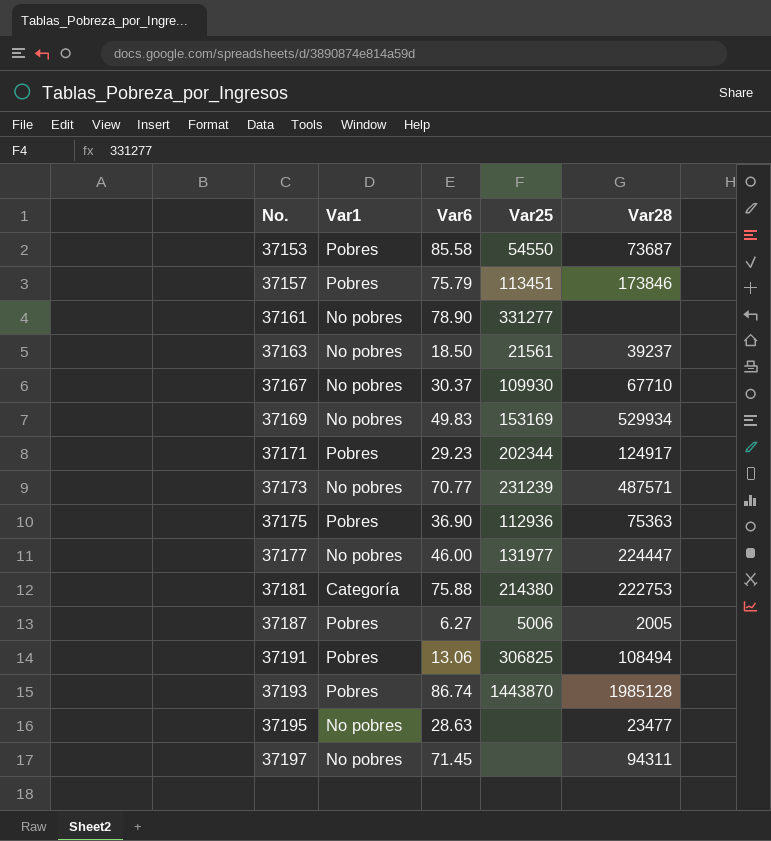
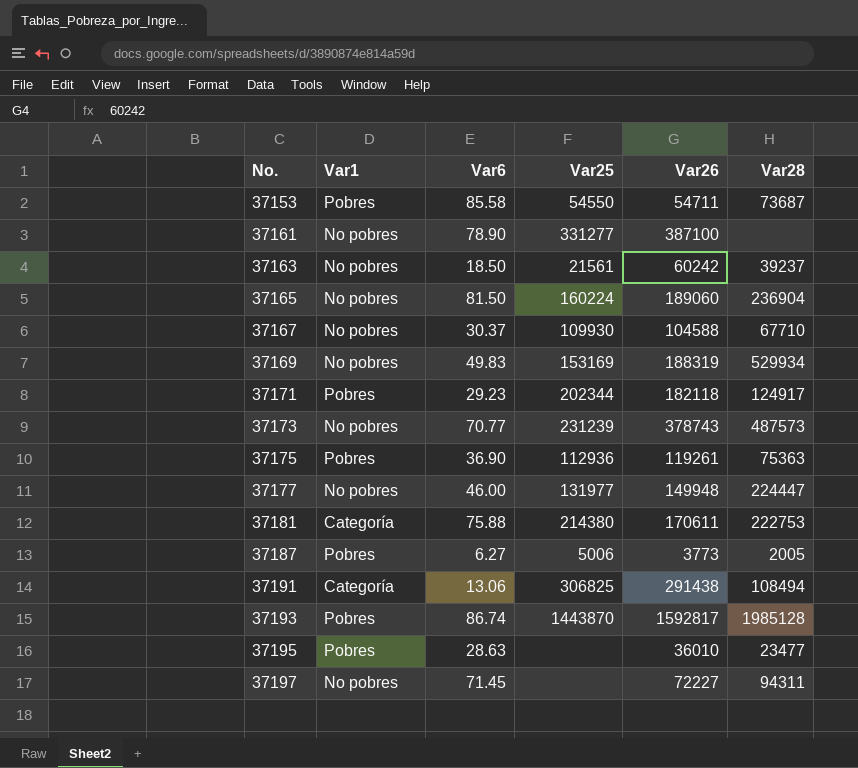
column Var26 | position: none -> 5
row 37157: Pobres | 75.79 | 113451 | 173846 -> none
row 37165: none -> No pobres | 81.50 | 160224 | 189060 | 236904
37173 | Var28: 487571 -> 487573
37191 | Var1: Pobres -> Categoría
37195 | Var1: No pobres -> Pobres

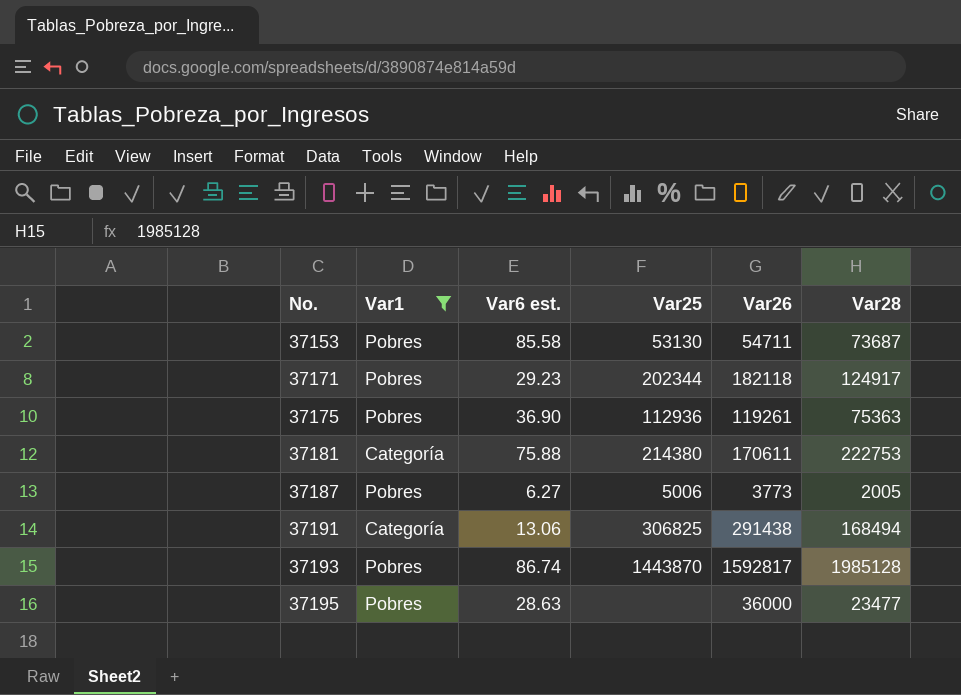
filter: none -> Var1 != No pobres
column name: Var6 -> Var6 est.
37153 | Var25: 54550 -> 53130
37191 | Var28: 108494 -> 168494
37195 | Var26: 36010 -> 36000

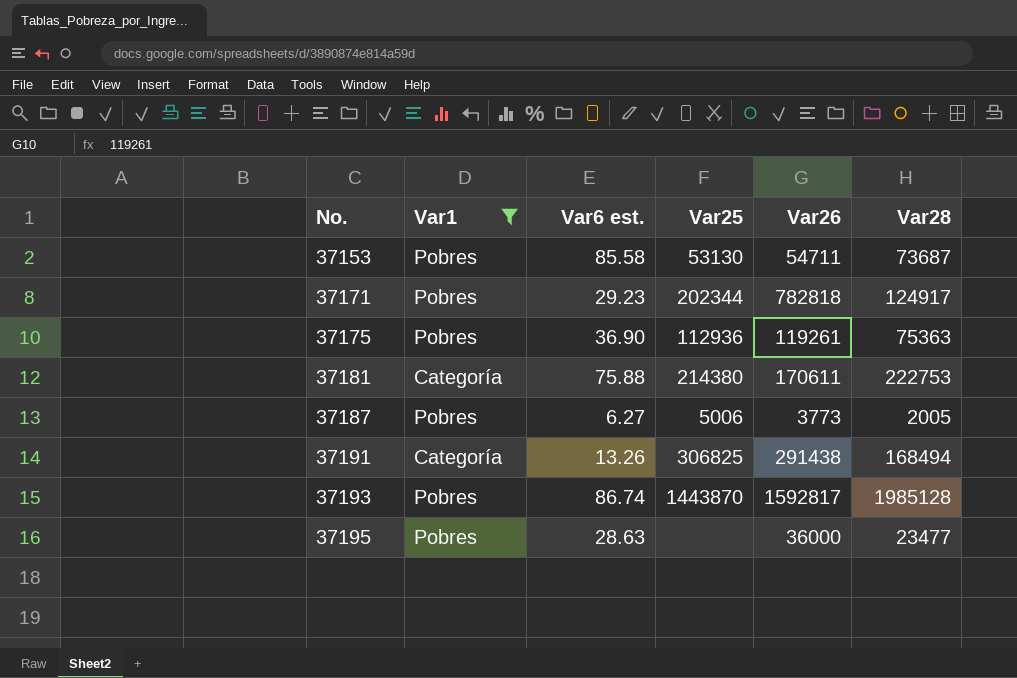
37171 | Var26: 182118 -> 782818
37191 | Var6 est.: 13.06 -> 13.26

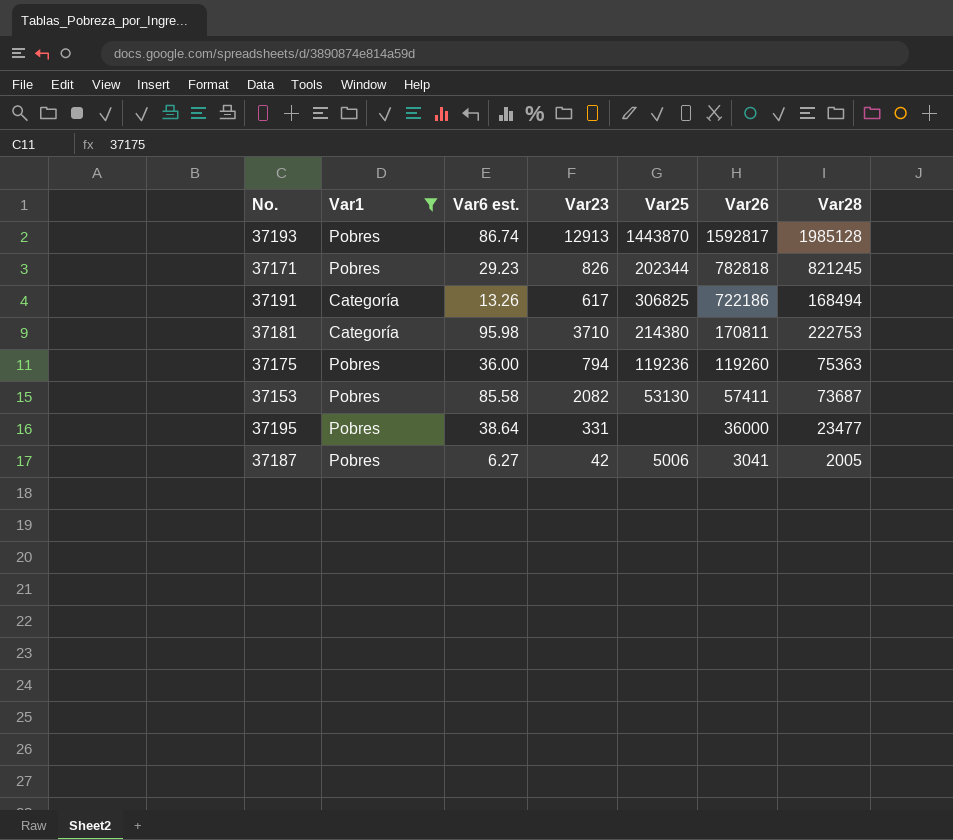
row order: No. ascending -> Var26 descending
column Var23 | position: none -> 4
37171 | Var28: 124917 -> 821245
37191 | Var26: 291438 -> 722186
37181 | Var6 est.: 75.88 -> 95.98
37181 | Var26: 170611 -> 170811
37175 | Var6 est.: 36.90 -> 36.00
37175 | Var25: 112936 -> 119236
37175 | Var26: 119261 -> 119260
37153 | Var26: 54711 -> 57411
37195 | Var6 est.: 28.63 -> 38.64
37187 | Var26: 3773 -> 3041

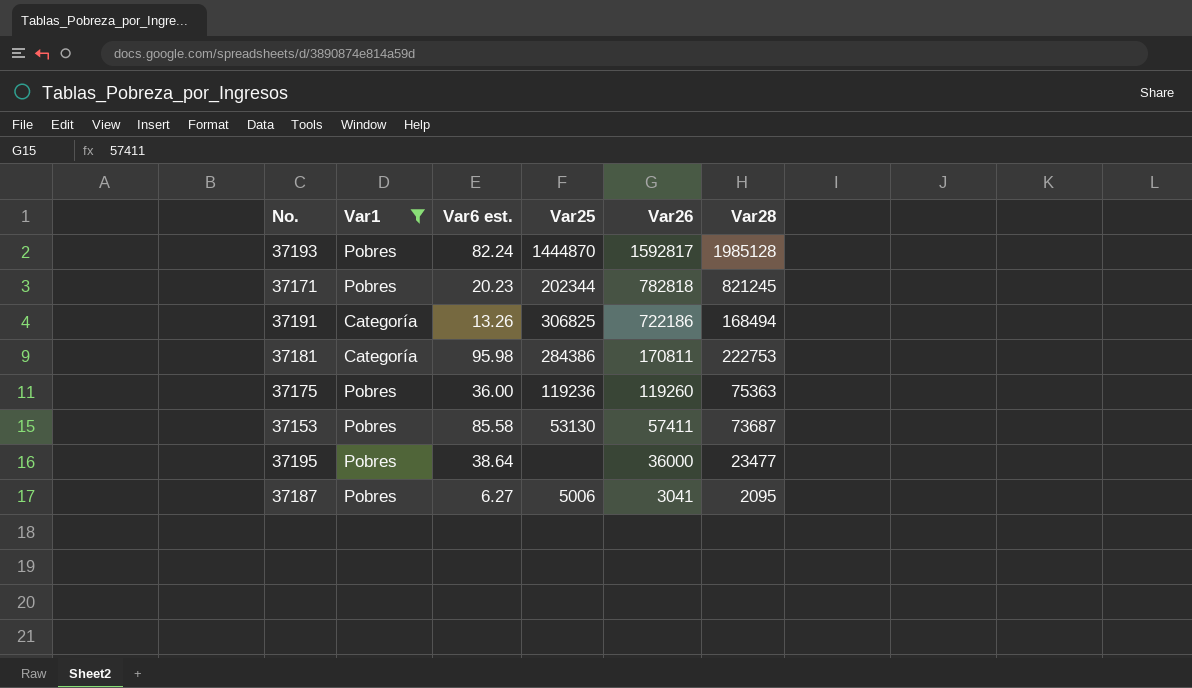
column Var23 | position: 4 -> none
37193 | Var6 est.: 86.74 -> 82.24
37193 | Var25: 1443870 -> 1444870
37171 | Var6 est.: 29.23 -> 20.23
37181 | Var25: 214380 -> 284386
37187 | Var28: 2005 -> 2095

